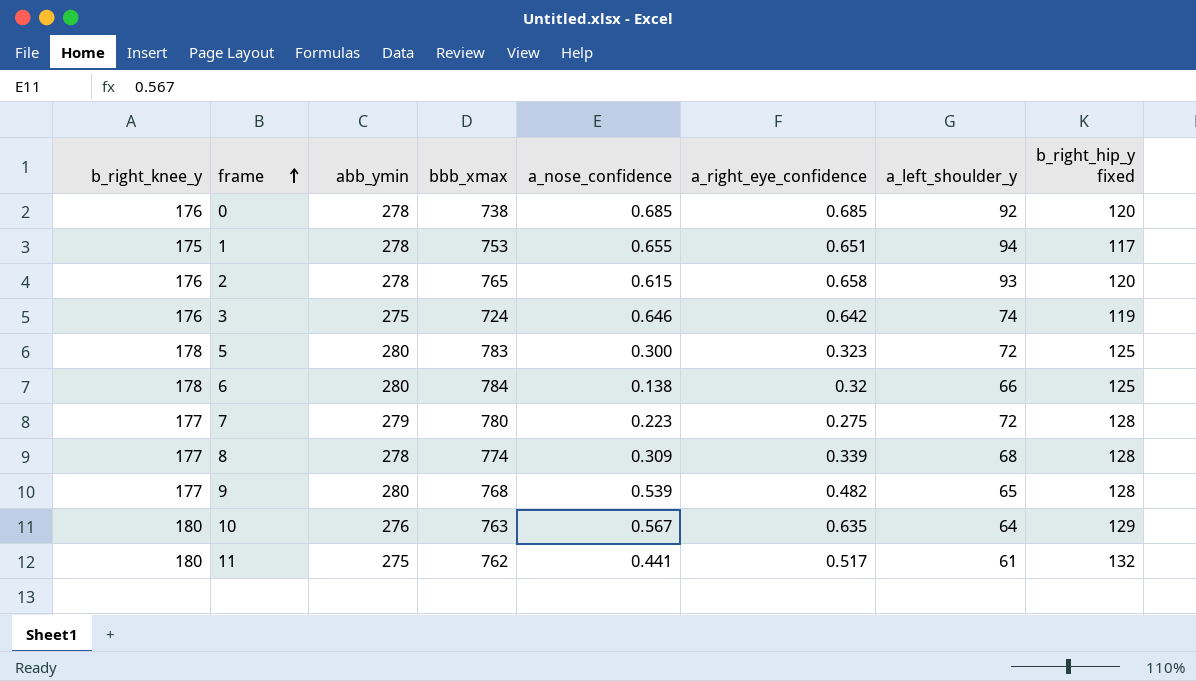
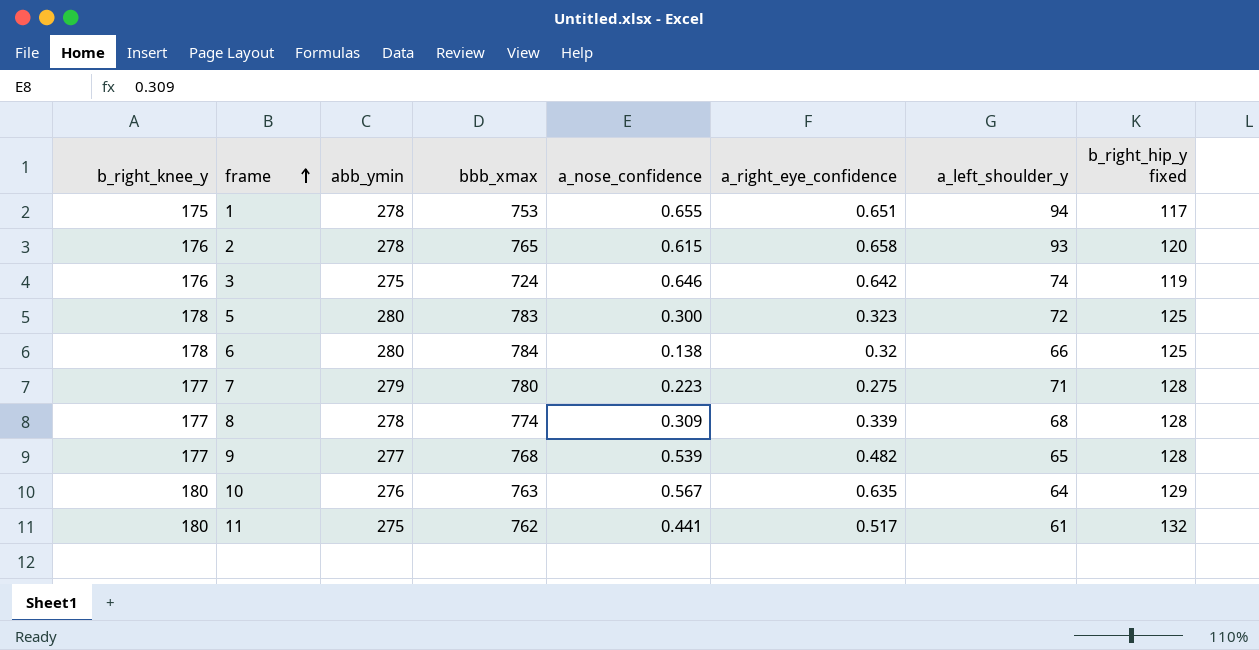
row 0: 176 | 278 | 738 | 0.685 | 0.685 | 92 | 120 -> none
7 | a_left_shoulder_y: 72 -> 71
9 | abb_ymin: 280 -> 277

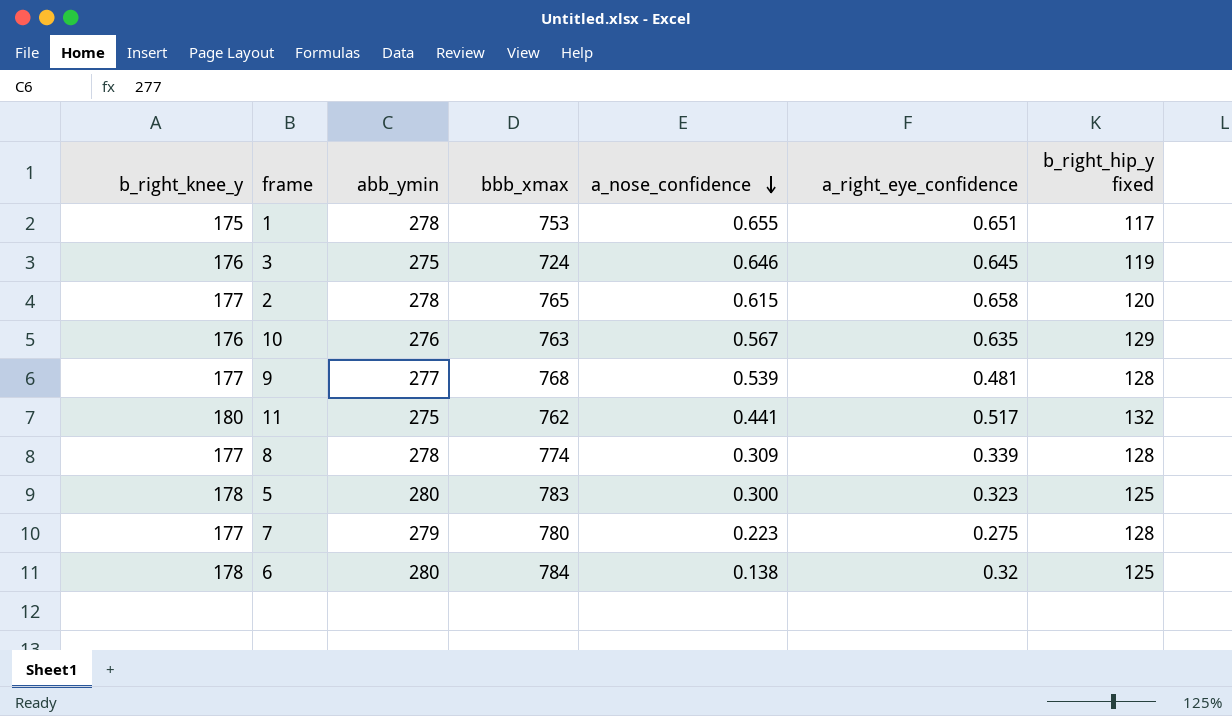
row order: frame ascending -> a_nose_confidence descending
column a_left_shoulder_y | position: 7 -> none
3 | a_right_eye_confidence: 0.642 -> 0.645
2 | b_right_knee_y: 176 -> 177
10 | b_right_knee_y: 180 -> 176
9 | a_right_eye_confidence: 0.482 -> 0.481

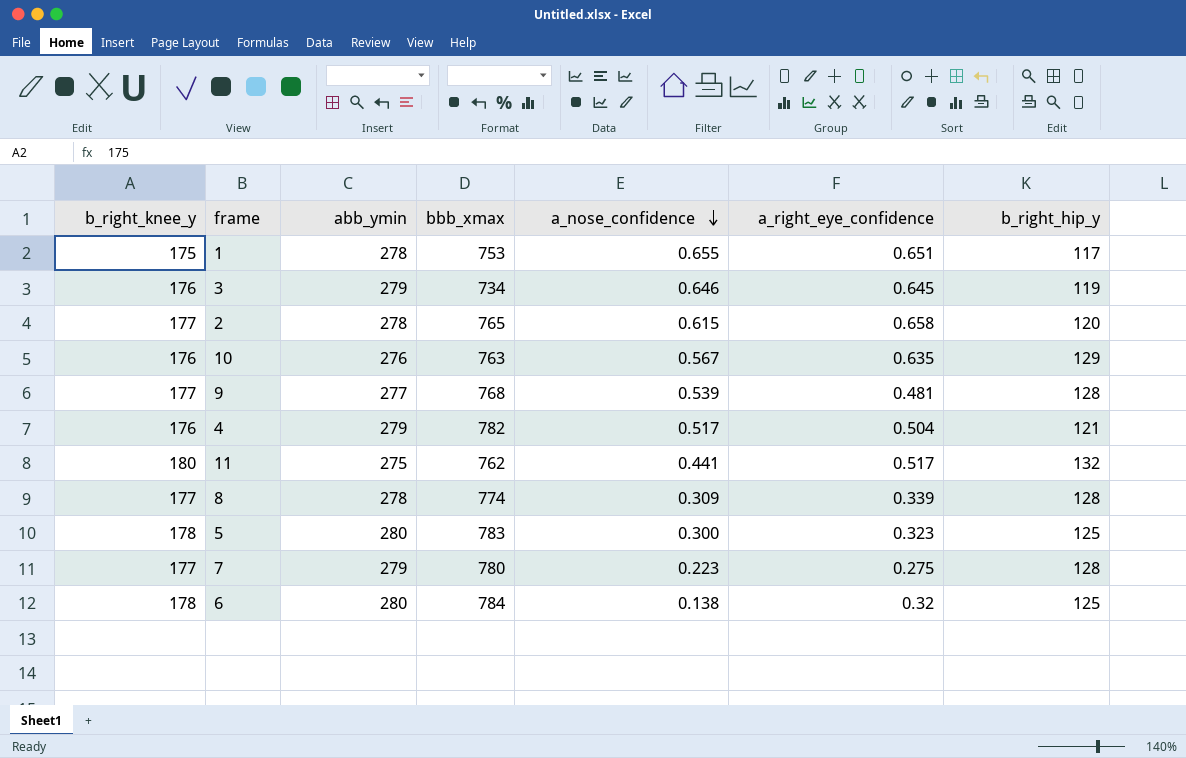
column name: b_right_hip_y fixed -> b_right_hip_y
3 | abb_ymin: 275 -> 279
3 | bbb_xmax: 724 -> 734
row 4: none -> 176 | 279 | 782 | 0.517 | 0.504 | 121

